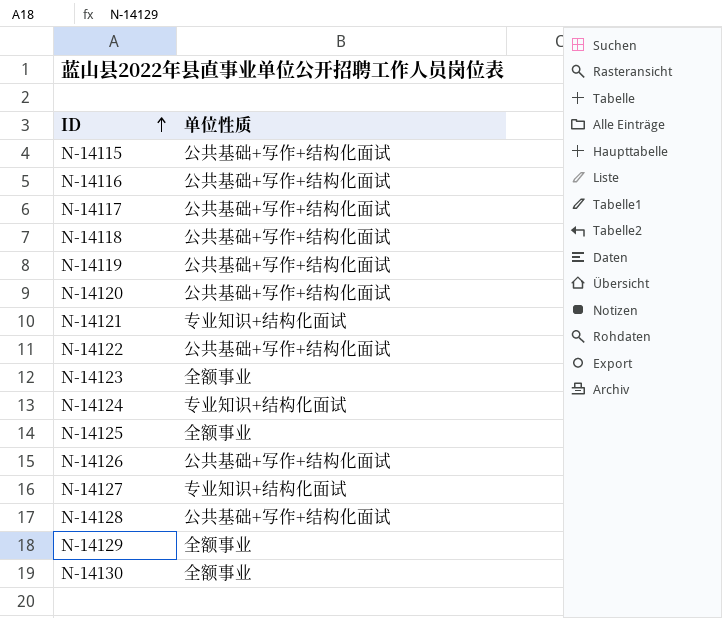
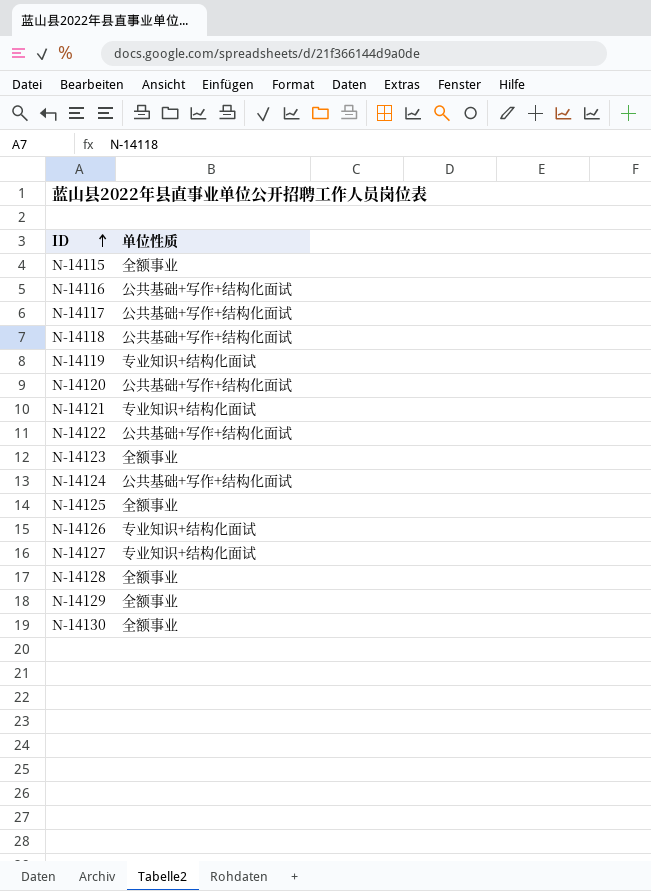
N-14115 | 单位性质: 公共基础+写作+结构化面试 -> 全额事业
N-14119 | 单位性质: 公共基础+写作+结构化面试 -> 专业知识+结构化面试
N-14124 | 单位性质: 专业知识+结构化面试 -> 公共基础+写作+结构化面试
N-14126 | 单位性质: 公共基础+写作+结构化面试 -> 专业知识+结构化面试
N-14128 | 单位性质: 公共基础+写作+结构化面试 -> 全额事业

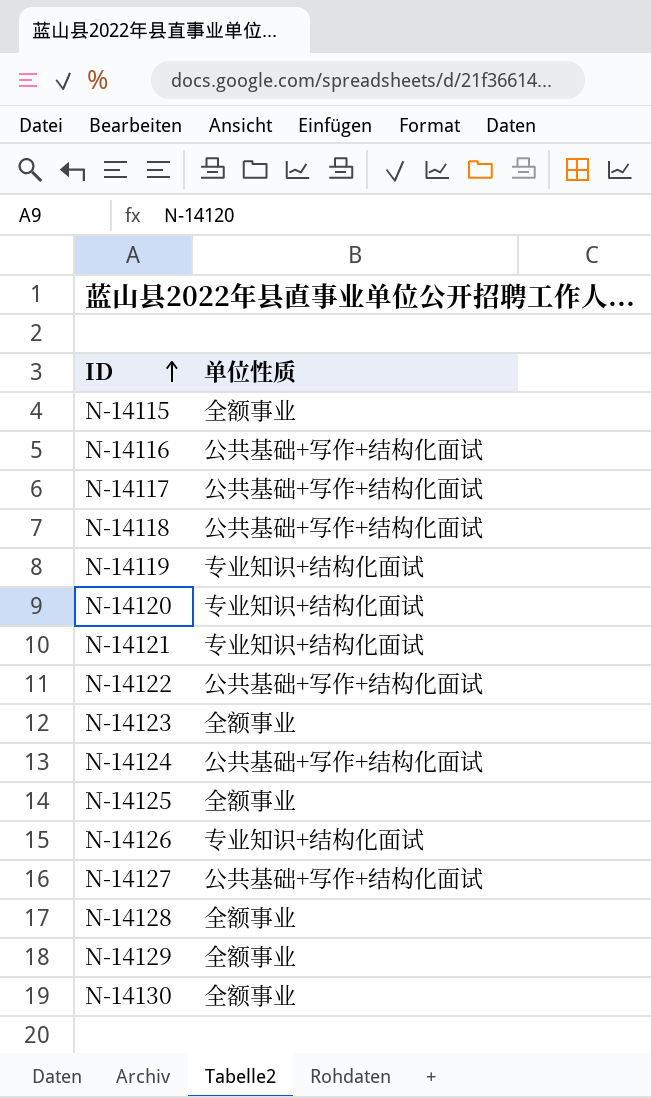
N-14120 | 单位性质: 公共基础+写作+结构化面试 -> 专业知识+结构化面试
N-14127 | 单位性质: 专业知识+结构化面试 -> 公共基础+写作+结构化面试

